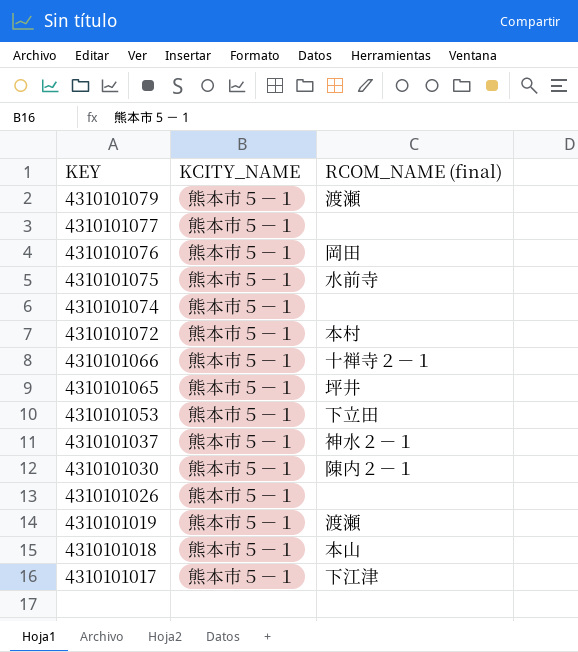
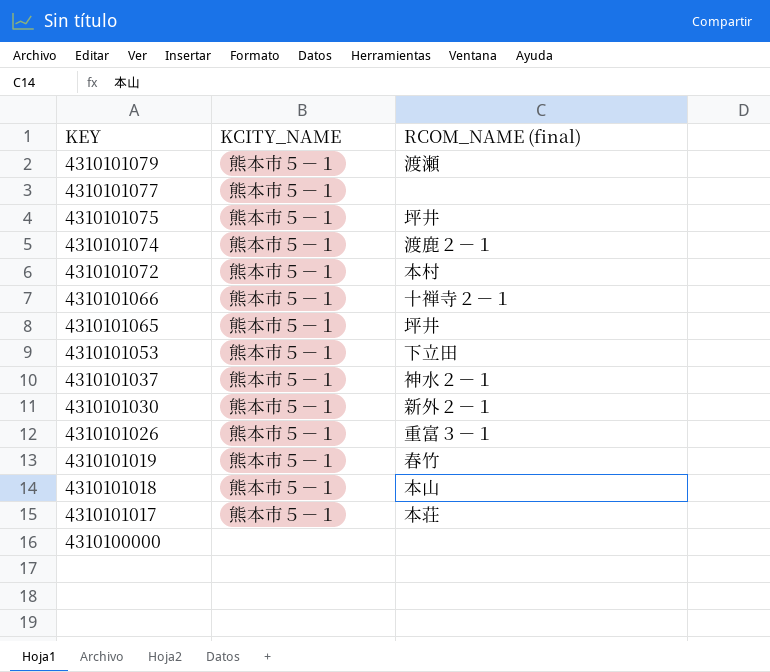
row 4310101076: 熊本市５－１ | 岡田 -> none
4310101075 | RCOM_NAME (final): 水前寺 -> 坪井
4310101074 | RCOM_NAME (final): none -> 渡鹿２－１
4310101030 | RCOM_NAME (final): 陳内２－１ -> 新外２－１
4310101026 | RCOM_NAME (final): none -> 重富３－１
4310101019 | RCOM_NAME (final): 渡瀬 -> 春竹
4310101017 | RCOM_NAME (final): 下江津 -> 本荘
row 4310100000: none -> none | none

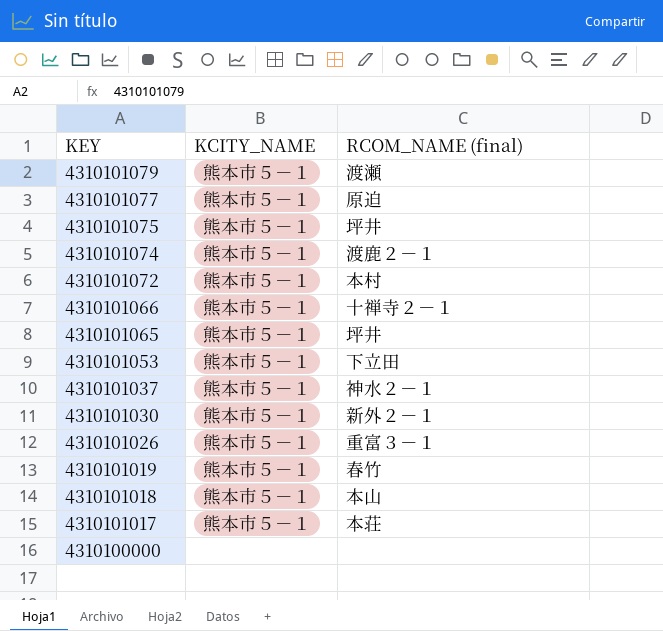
4310101077 | RCOM_NAME (final): none -> 原迫

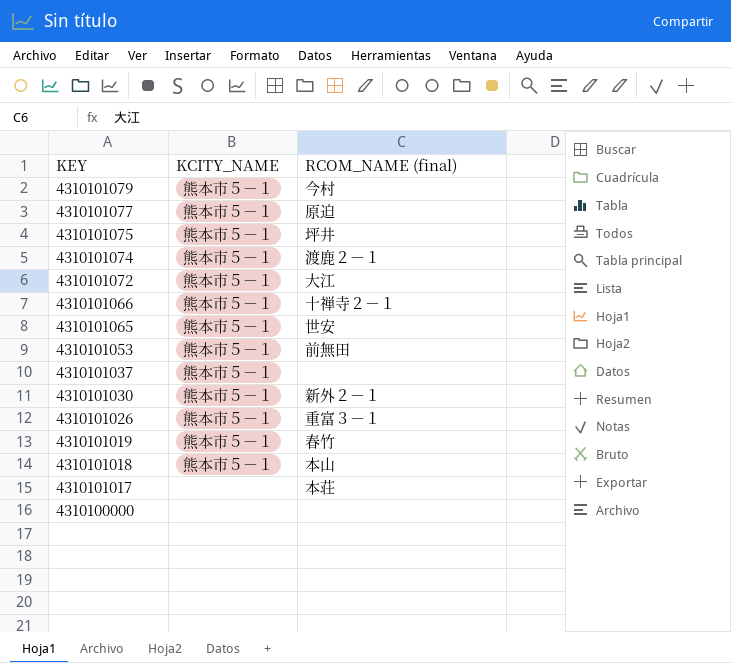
4310101079 | RCOM_NAME (final): 渡瀬 -> 今村
4310101072 | RCOM_NAME (final): 本村 -> 大江
4310101065 | RCOM_NAME (final): 坪井 -> 世安
4310101053 | RCOM_NAME (final): 下立田 -> 前無田
4310101037 | RCOM_NAME (final): 神水２－１ -> none
4310101017 | KCITY_NAME: 熊本市５－１ -> none

